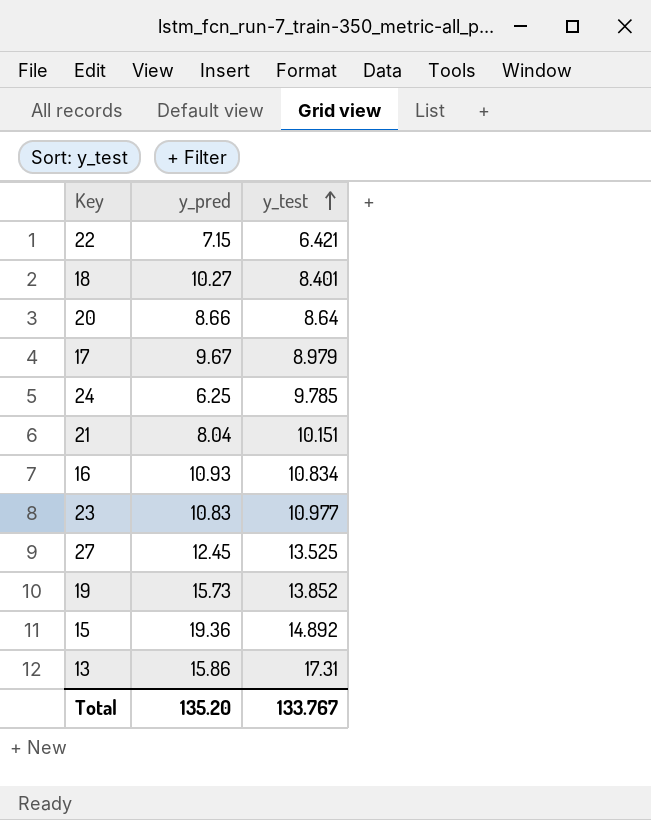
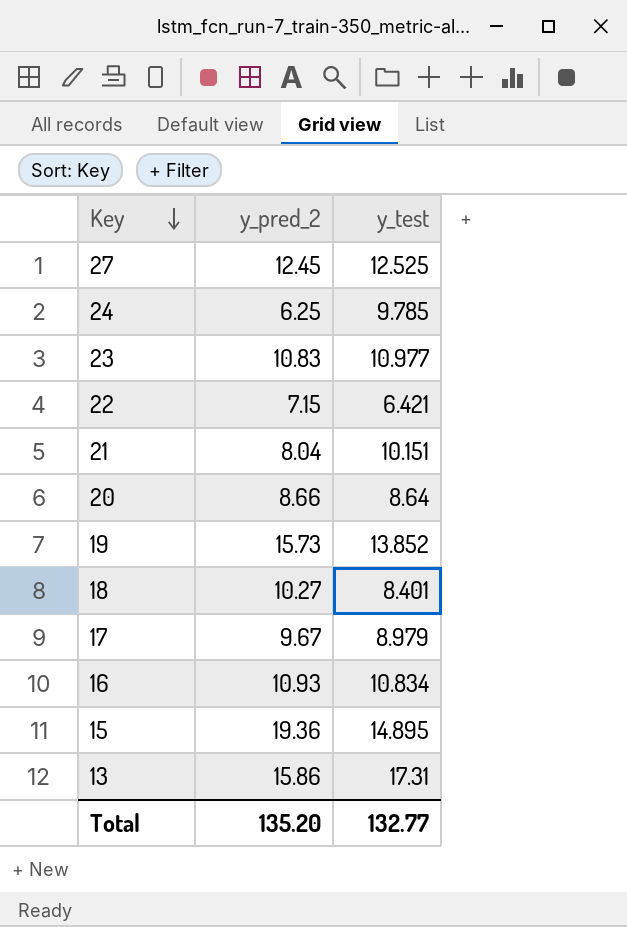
row order: y_test ascending -> Key descending
column name: y_pred -> y_pred_2
27 | y_test: 13.525 -> 12.525
15 | y_test: 14.892 -> 14.895
Total | y_test: 133.767 -> 132.77

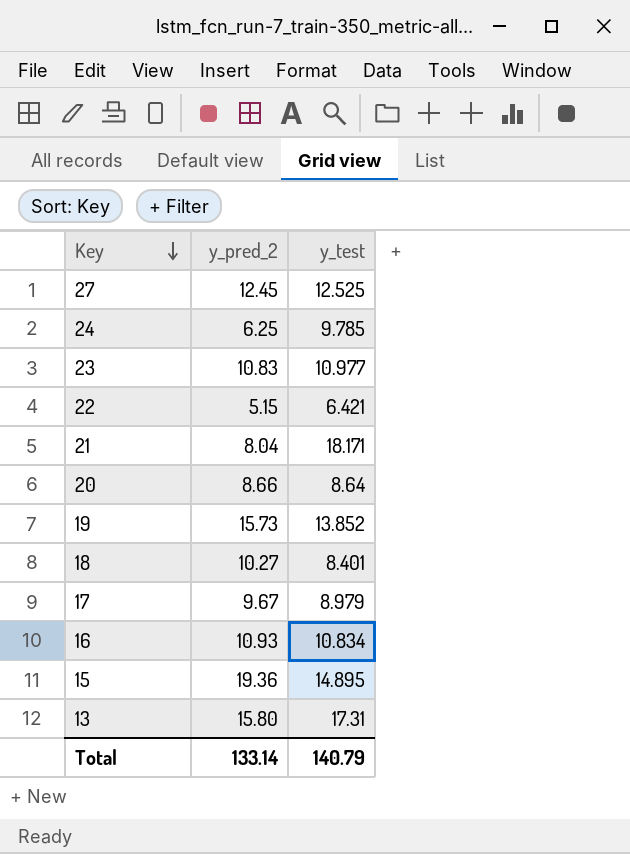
22 | y_pred_2: 7.15 -> 5.15
21 | y_test: 10.151 -> 18.171
13 | y_pred_2: 15.86 -> 15.80
Total | y_pred_2: 135.20 -> 133.14
Total | y_test: 132.77 -> 140.79

